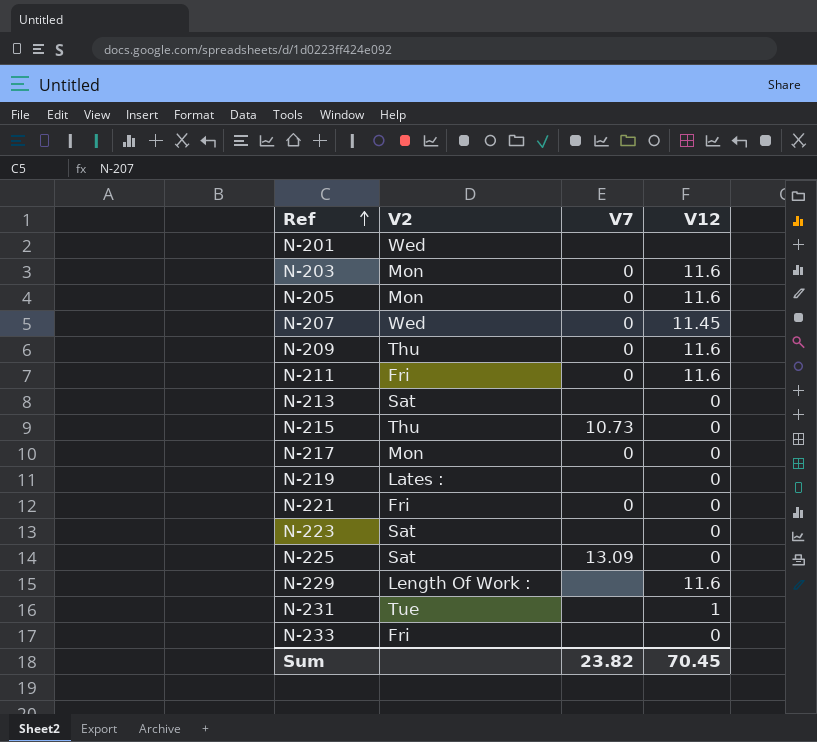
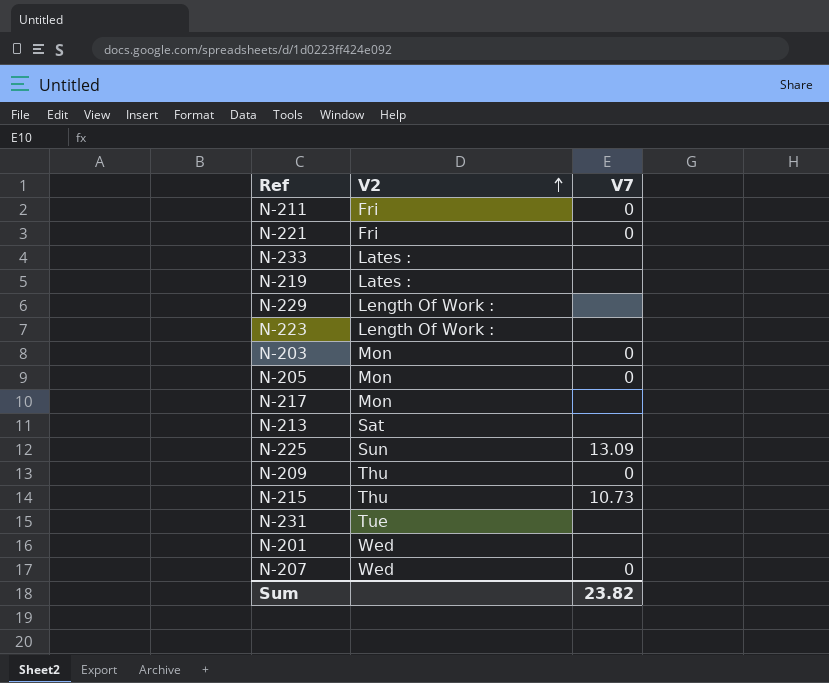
row order: Ref ascending -> V2 ascending
column V12 | position: 4 -> none
N-233 | V2: Fri -> Lates :
N-223 | V2: Sat -> Length Of Work :
N-217 | V7: 0 -> none
N-225 | V2: Sat -> Sun

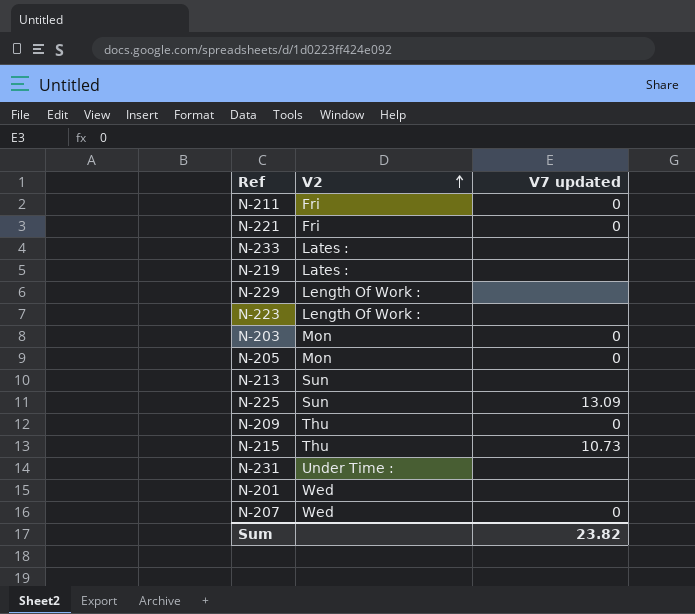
column name: V7 -> V7 updated
row N-217: Mon | none -> none
N-213 | V2: Sat -> Sun
N-231 | V2: Tue -> Under Time :

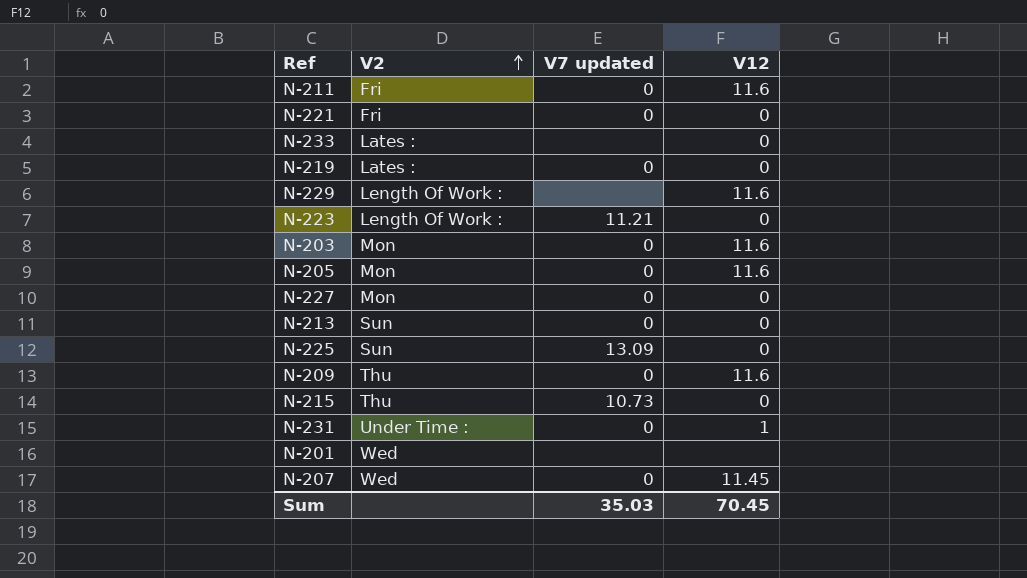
column V12 | position: none -> 4
N-219 | V7 updated: none -> 0
N-223 | V7 updated: none -> 11.21
row N-227: none -> Mon | 0 | 0
N-213 | V7 updated: none -> 0
N-231 | V7 updated: none -> 0
Sum | V7 updated: 23.82 -> 35.03

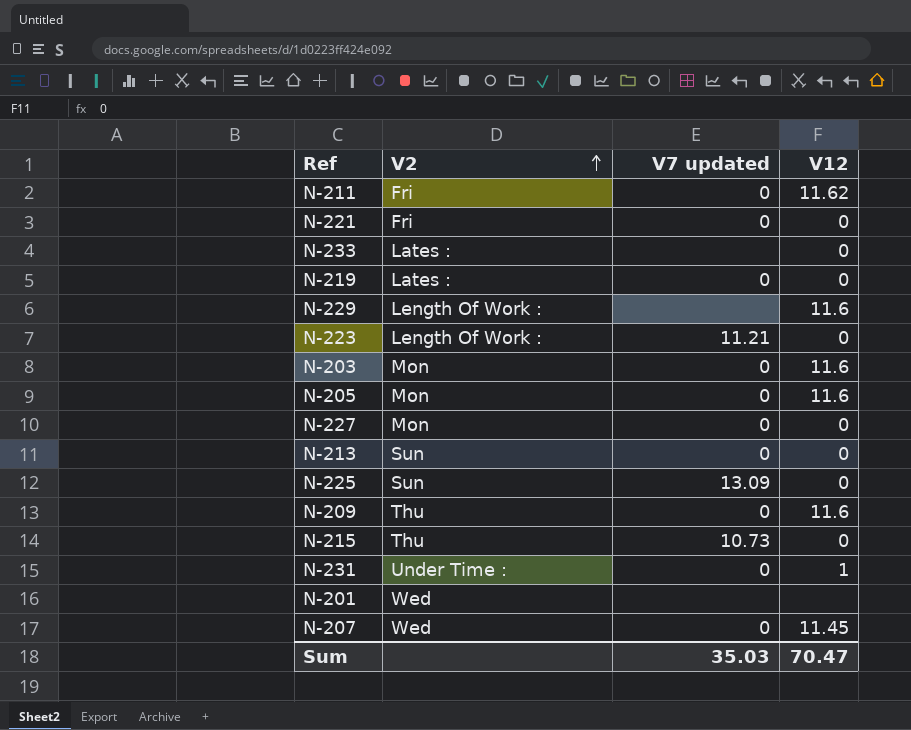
N-211 | V12: 11.6 -> 11.62
Sum | V12: 70.45 -> 70.47

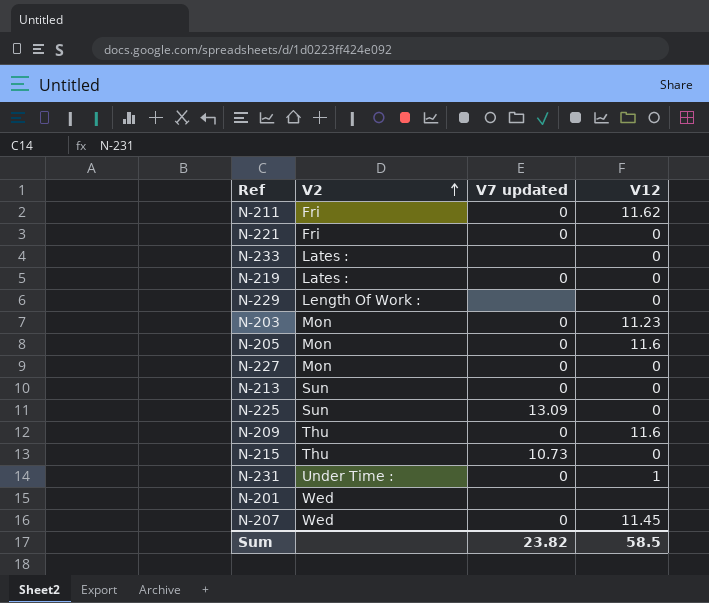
row N-223: Length Of Work : | 11.21 | 0 -> none
N-229 | V12: 11.6 -> 0
N-203 | V12: 11.6 -> 11.23
Sum | V7 updated: 35.03 -> 23.82
Sum | V12: 70.47 -> 58.5

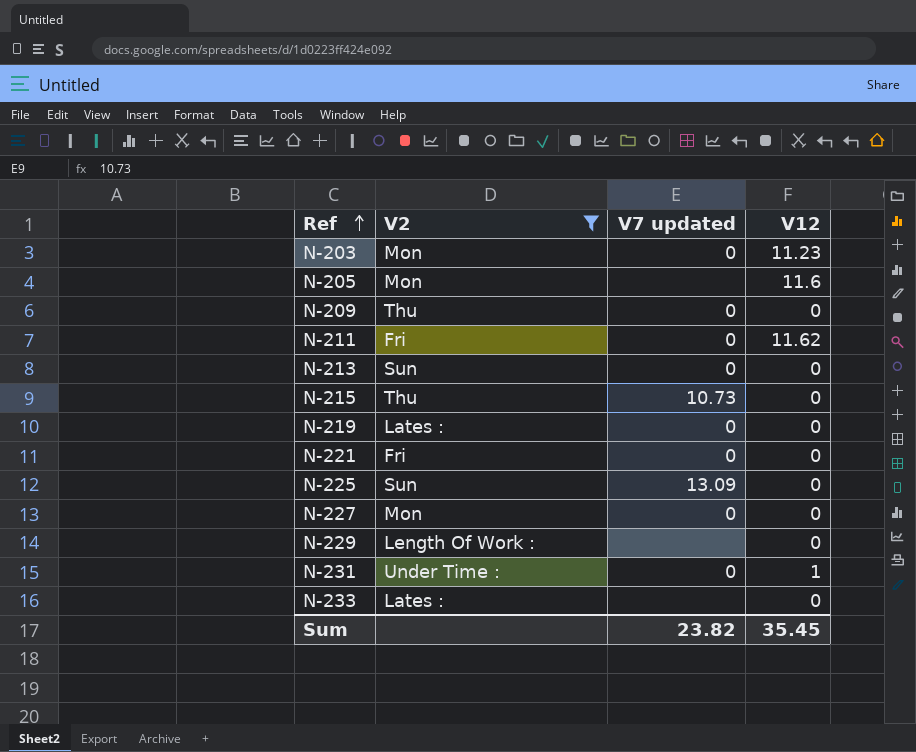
filter: none -> V2 != Wed
row order: V2 ascending -> Ref ascending
N-205 | V7 updated: 0 -> none
N-209 | V12: 11.6 -> 0
Sum | V12: 58.5 -> 35.45

